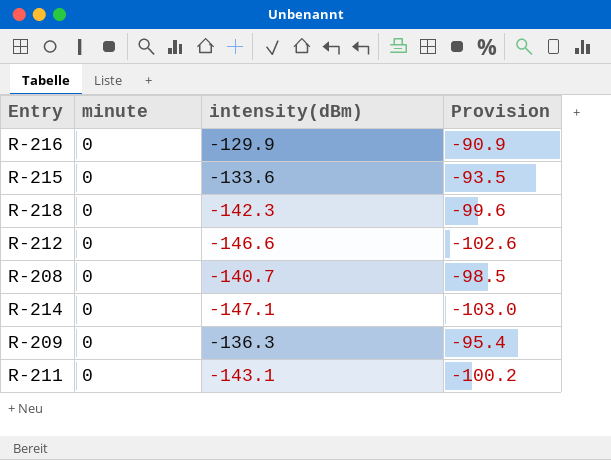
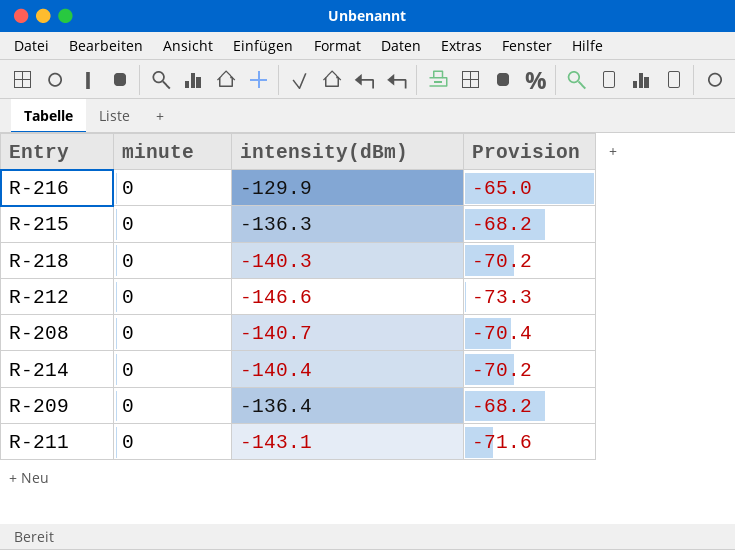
column Provision | formula: [intensity(dBm)] * 0.7 -> [intensity(dBm)] * 0.5
R-215 | intensity(dBm): -133.6 -> -136.3
R-218 | intensity(dBm): -142.3 -> -140.3
R-214 | intensity(dBm): -147.1 -> -140.4
R-209 | intensity(dBm): -136.3 -> -136.4

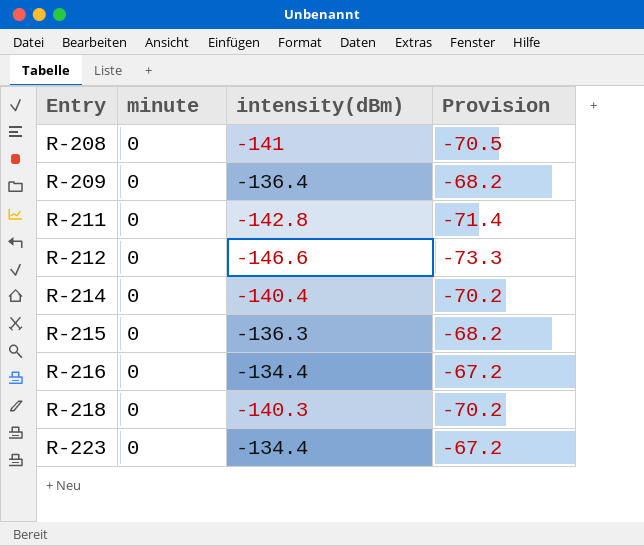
row order: none -> Entry ascending
R-208 | intensity(dBm): -140.7 -> -141
R-208 | Provision: -70.4 -> -70.5
R-211 | intensity(dBm): -143.1 -> -142.8
R-211 | Provision: -71.6 -> -71.4
R-216 | intensity(dBm): -129.9 -> -134.4
R-216 | Provision: -65.0 -> -67.2
row R-223: none -> 0 | -134.4 | -67.2

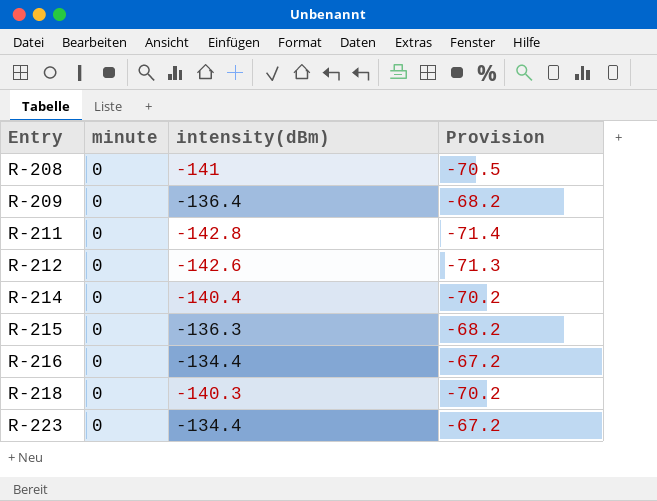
R-212 | intensity(dBm): -146.6 -> -142.6
R-212 | Provision: -73.3 -> -71.3

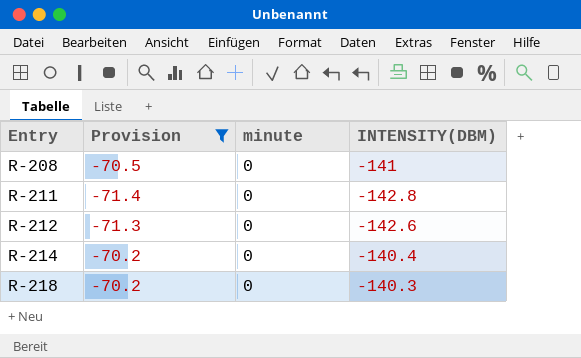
filter: none -> Provision <= -70.2
column Provision | position: 4 -> 2
column name: intensity(dBm) -> INTENSITY(DBM)

